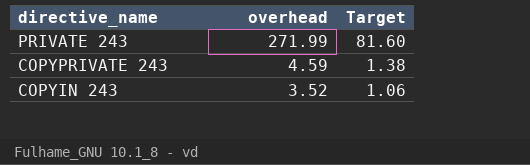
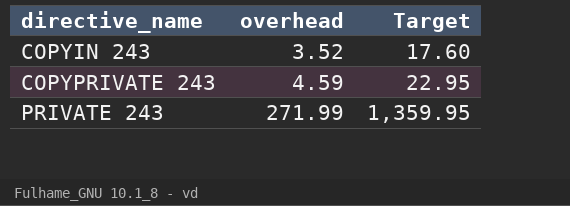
row order: directive_name descending -> directive_name ascending
column Target | formula: [overhead] * 0.3 -> [overhead] * 5

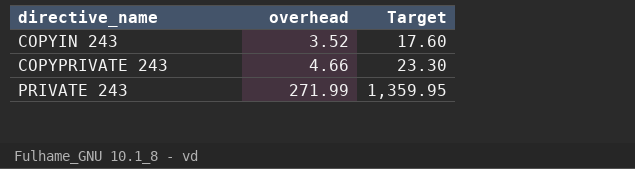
COPYPRIVATE 243 | overhead: 4.59 -> 4.66
COPYPRIVATE 243 | Target: 22.95 -> 23.30

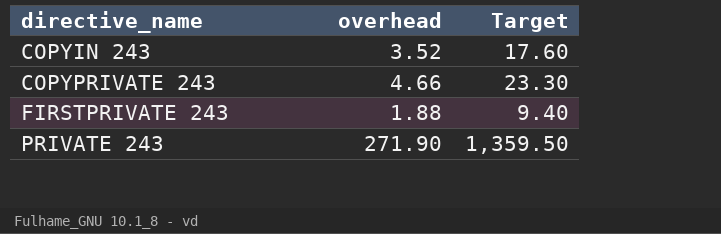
row FIRSTPRIVATE 243: none -> 1.88 | 9.40
PRIVATE 243 | overhead: 271.99 -> 271.90
PRIVATE 243 | Target: 1,359.95 -> 1,359.50

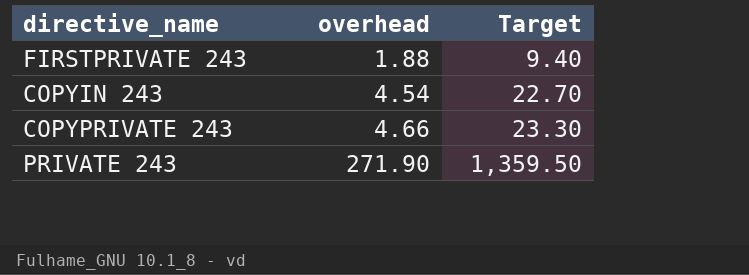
row order: directive_name ascending -> overhead ascending
COPYIN 243 | overhead: 3.52 -> 4.54
COPYIN 243 | Target: 17.60 -> 22.70

